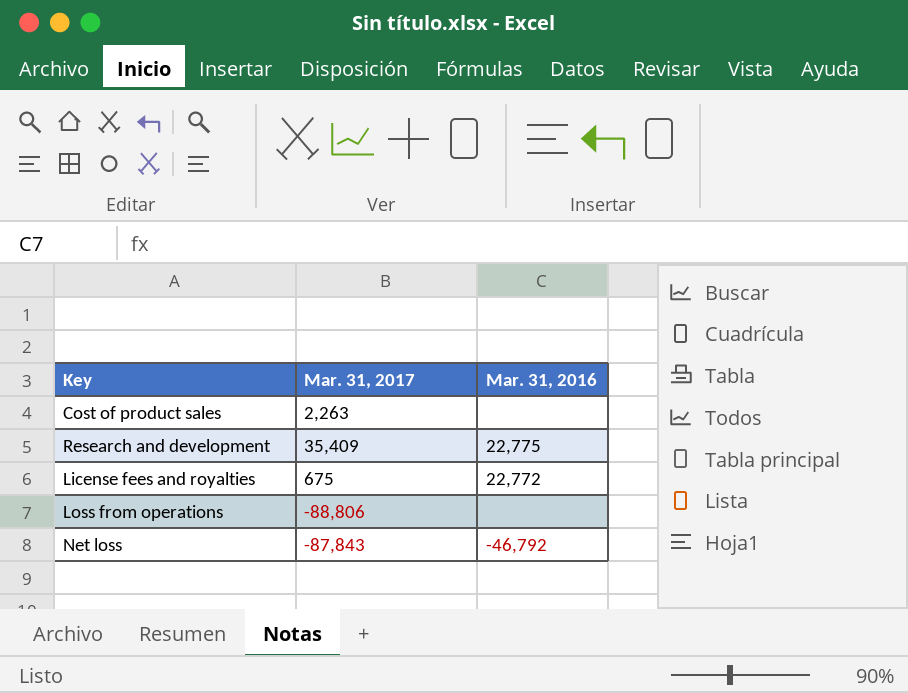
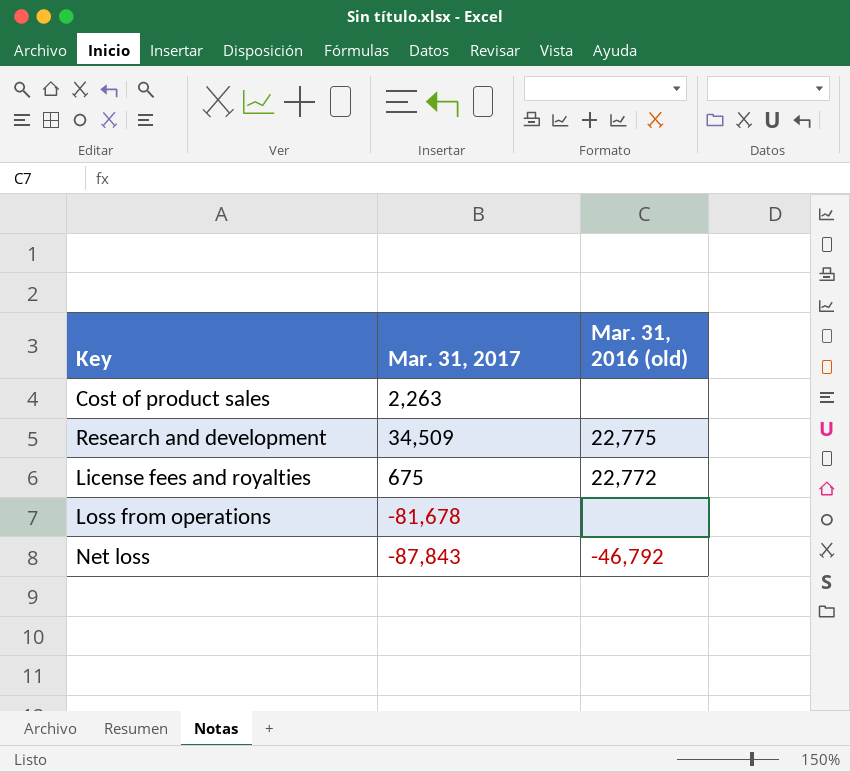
column name: Mar. 31, 2016 -> Mar. 31, 2016 (old)
Research and development | Mar. 31, 2017: 35,409 -> 34,509
Loss from operations | Mar. 31, 2017: -88,806 -> -81,678

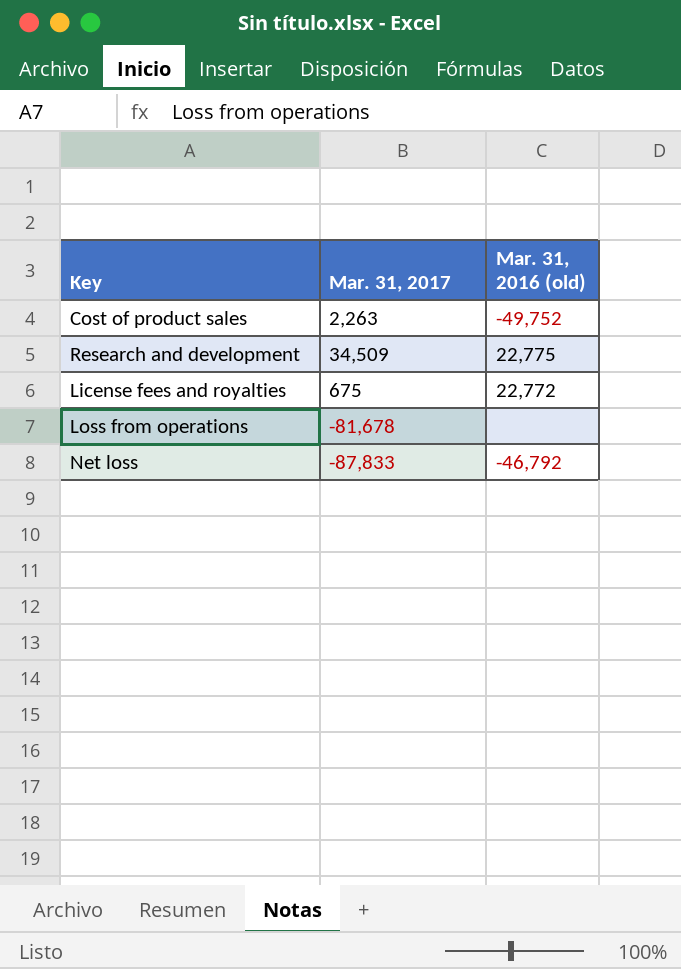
Cost of product sales | Mar. 31, 2016 (old): none -> -49,752
Net loss | Mar. 31, 2017: -87,843 -> -87,833

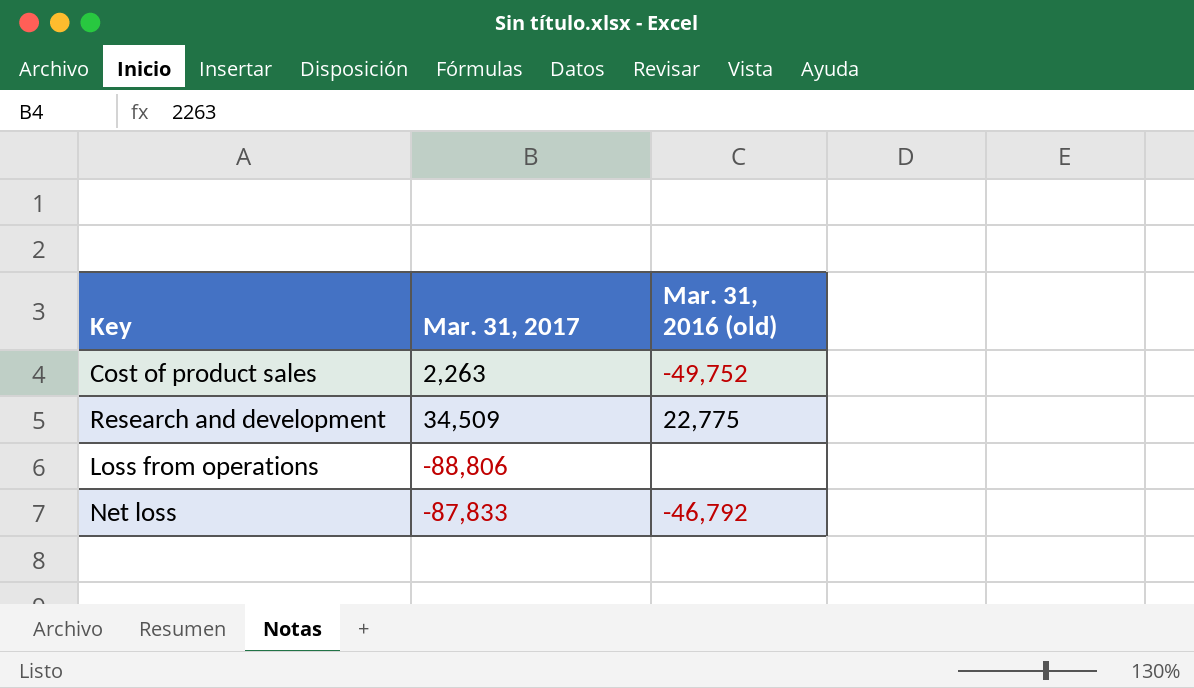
row License fees and royalties: 675 | 22,772 -> none
Loss from operations | Mar. 31, 2017: -81,678 -> -88,806

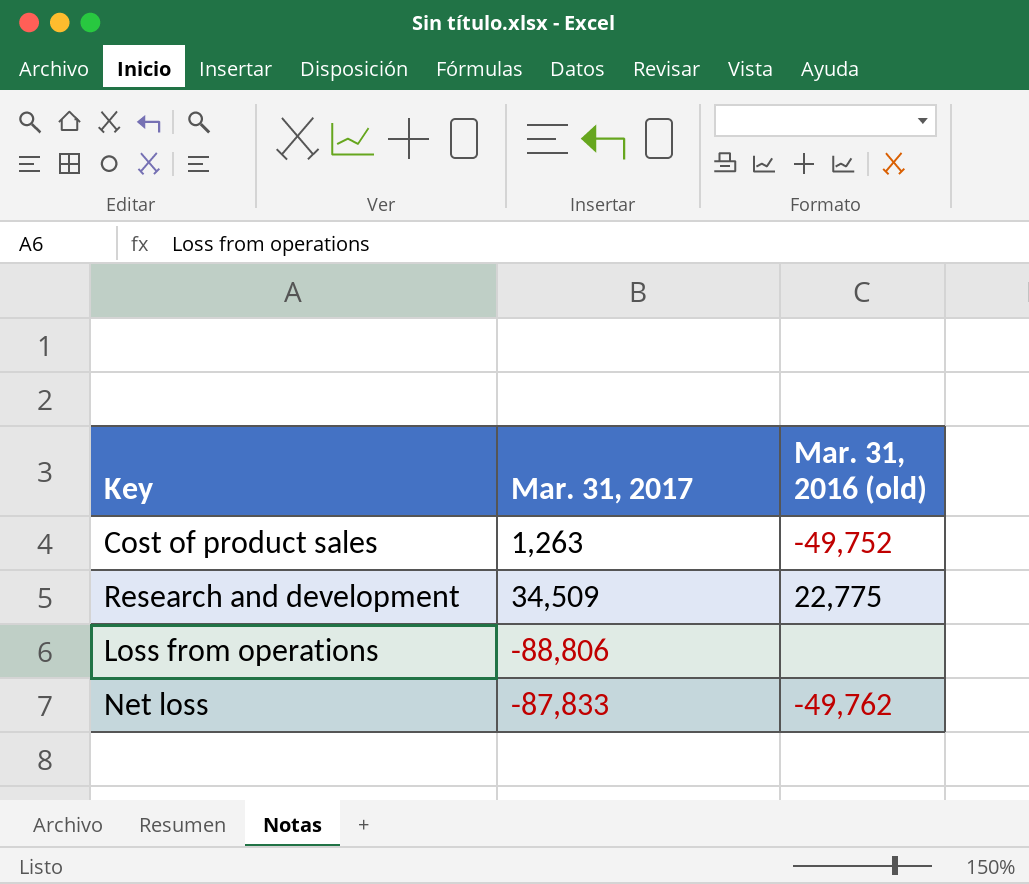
Cost of product sales | Mar. 31, 2017: 2,263 -> 1,263
Net loss | Mar. 31, 2016 (old): -46,792 -> -49,762

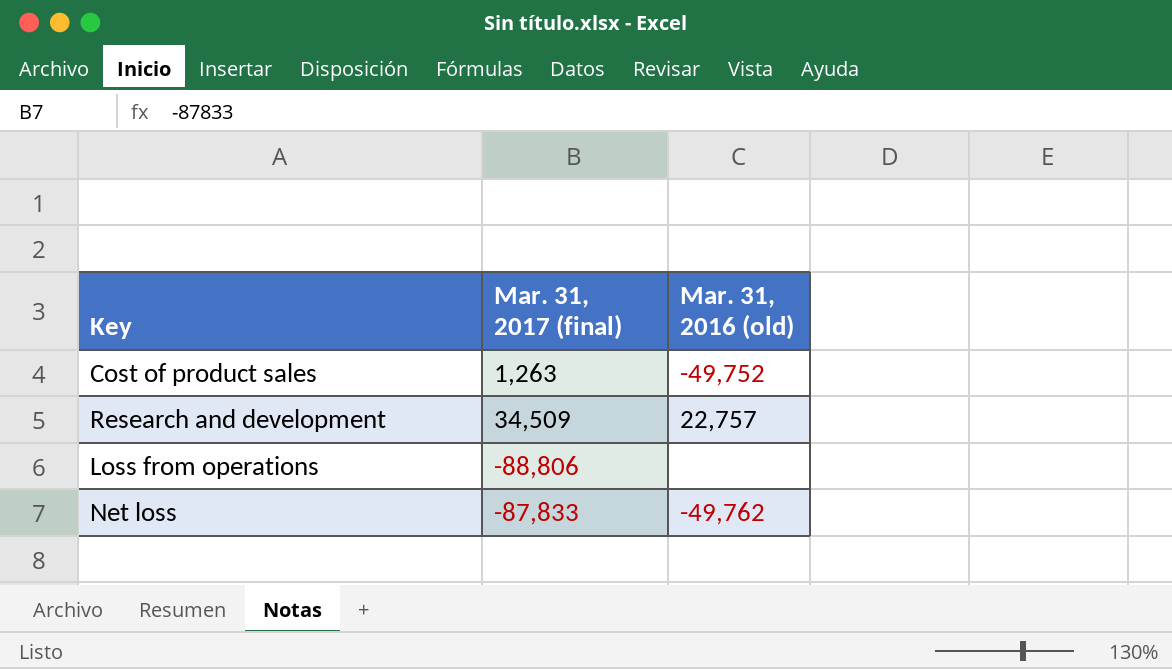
column name: Mar. 31, 2017 -> Mar. 31, 2017 (final)
Research and development | Mar. 31, 2016 (old): 22,775 -> 22,757

